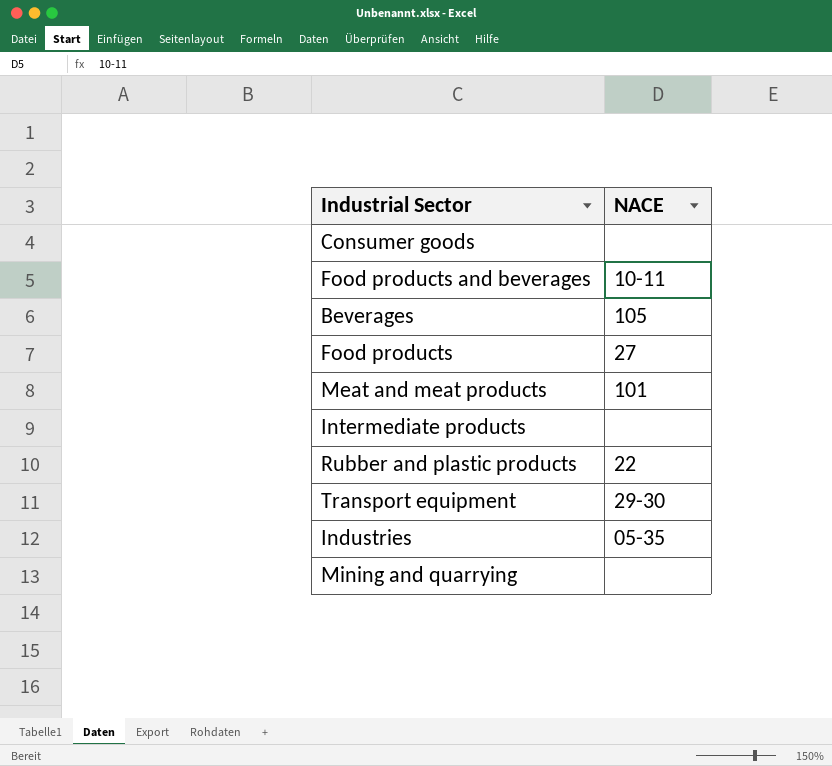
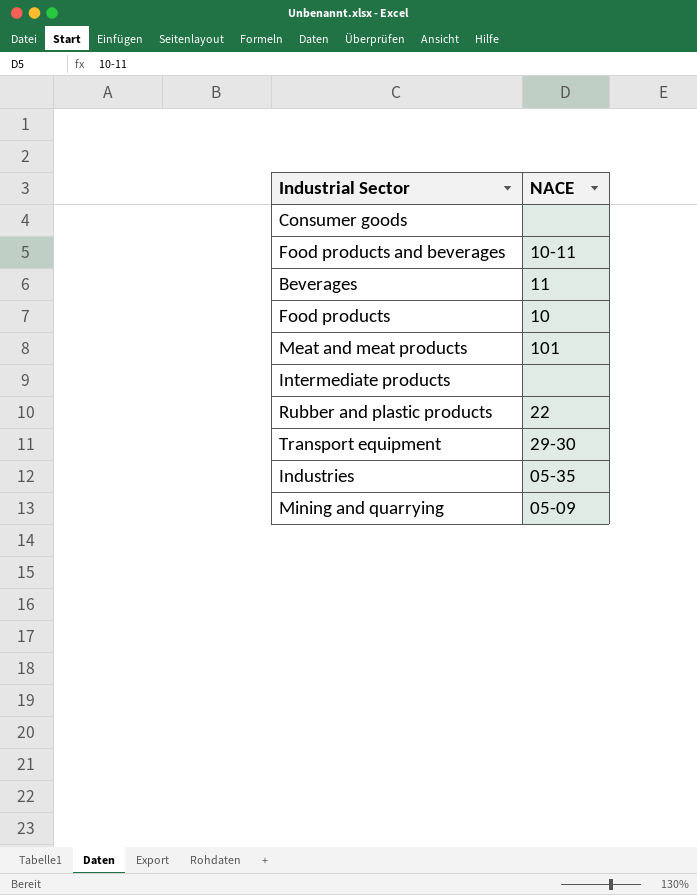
Beverages | NACE: 105 -> 11
Food products | NACE: 27 -> 10
Mining and quarrying | NACE: none -> 05-09

